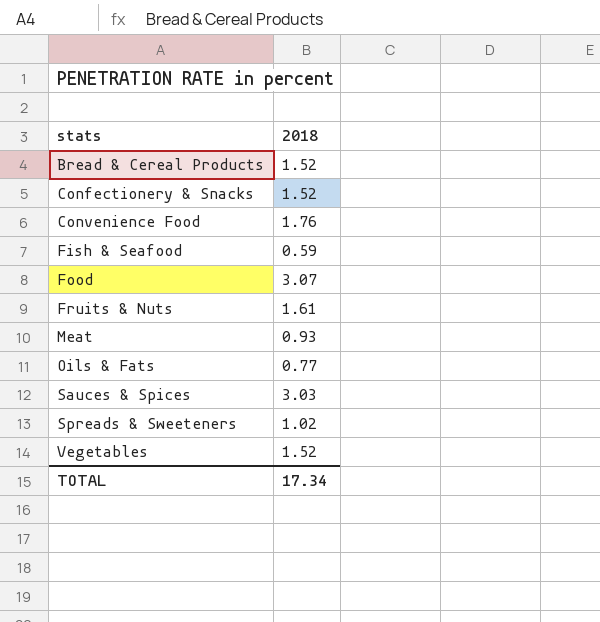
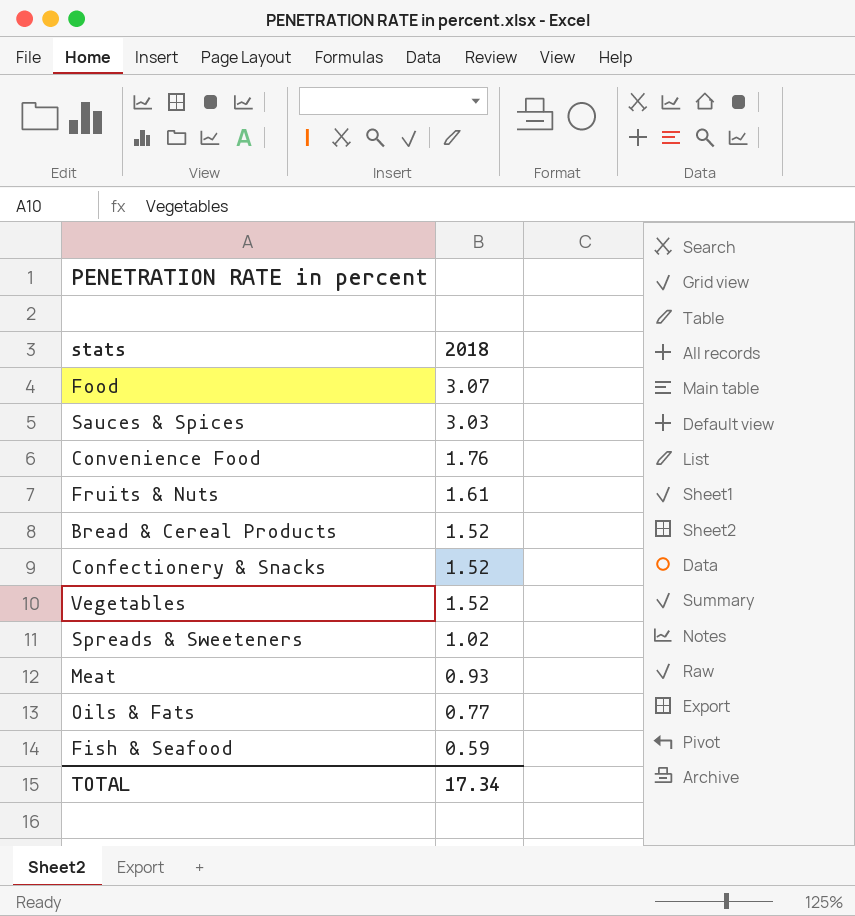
row order: stats ascending -> 2018 descending

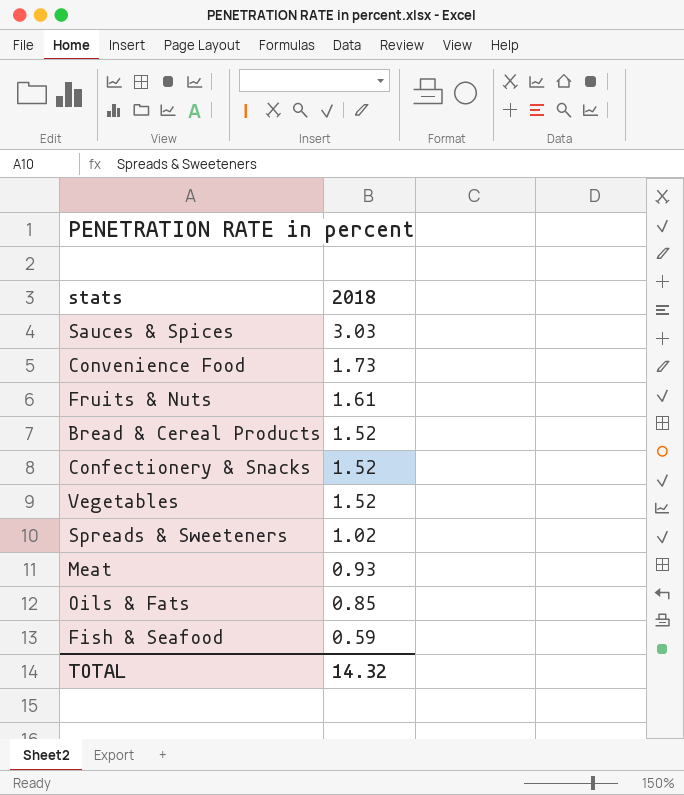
row Food: 3.07 -> none
Convenience Food | 2018: 1.76 -> 1.73
Oils & Fats | 2018: 0.77 -> 0.85
TOTAL | 2018: 17.34 -> 14.32

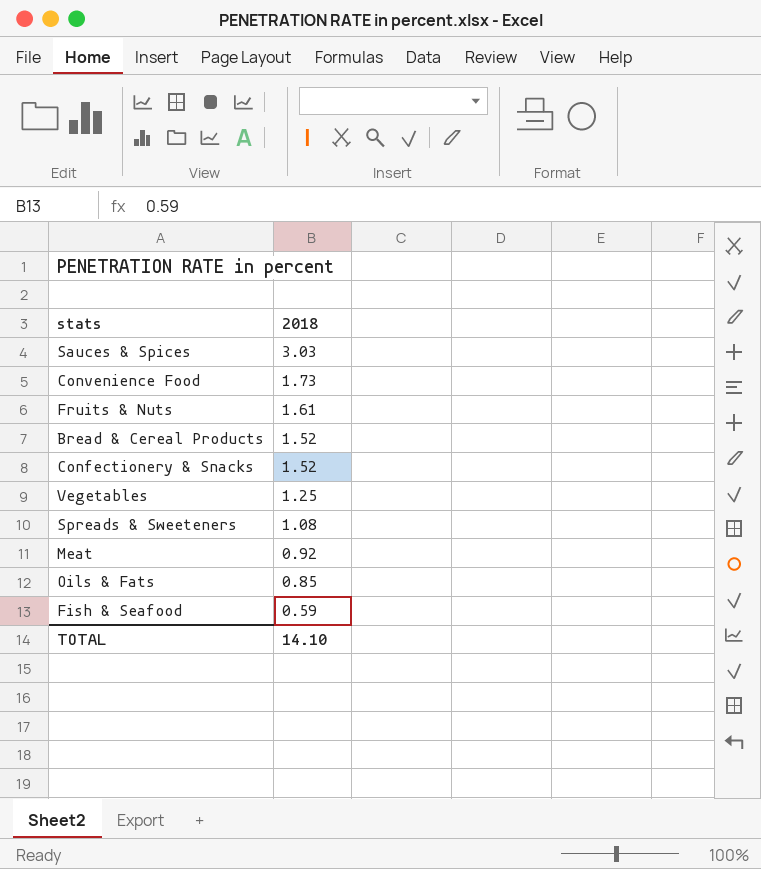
Vegetables | 2018: 1.52 -> 1.25
Spreads & Sweeteners | 2018: 1.02 -> 1.08
Meat | 2018: 0.93 -> 0.92
TOTAL | 2018: 14.32 -> 14.10

